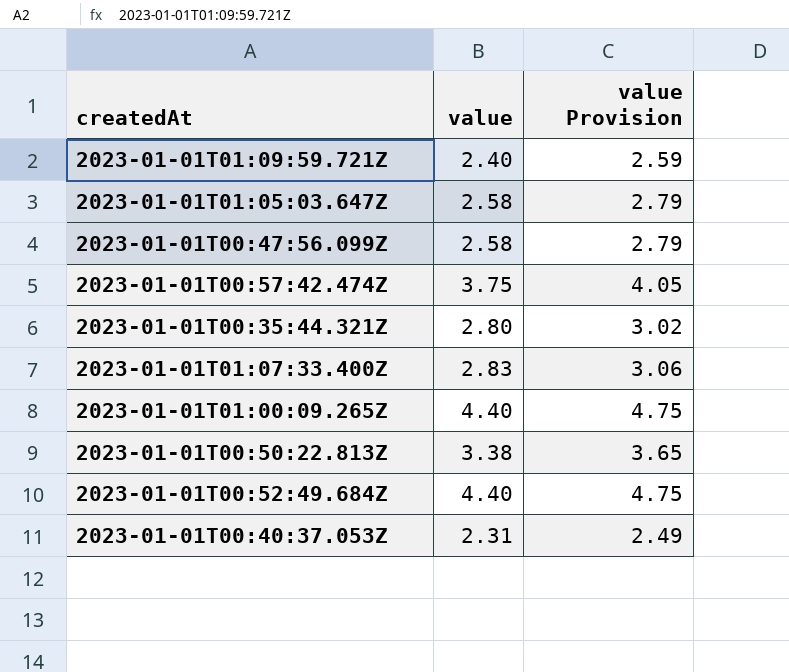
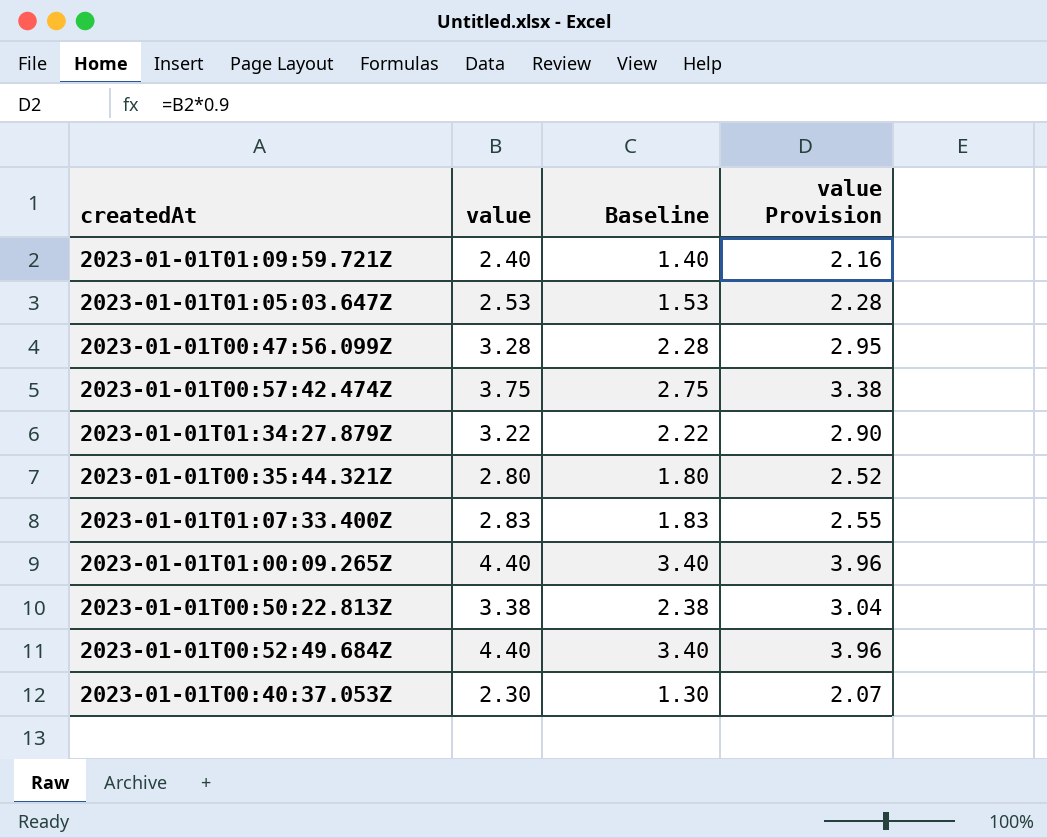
column Baseline | formula: none -> [value] - 1
column value Provision | formula: [value] * 1.08 -> [value] * 0.9
2023-01-01T01:05:03.647Z | value: 2.58 -> 2.53
2023-01-01T00:47:56.099Z | value: 2.58 -> 3.28
row 2023-01-01T01:34:27.879Z: none -> 3.22 | 2.22 | 2.90
2023-01-01T00:40:37.053Z | value: 2.31 -> 2.30

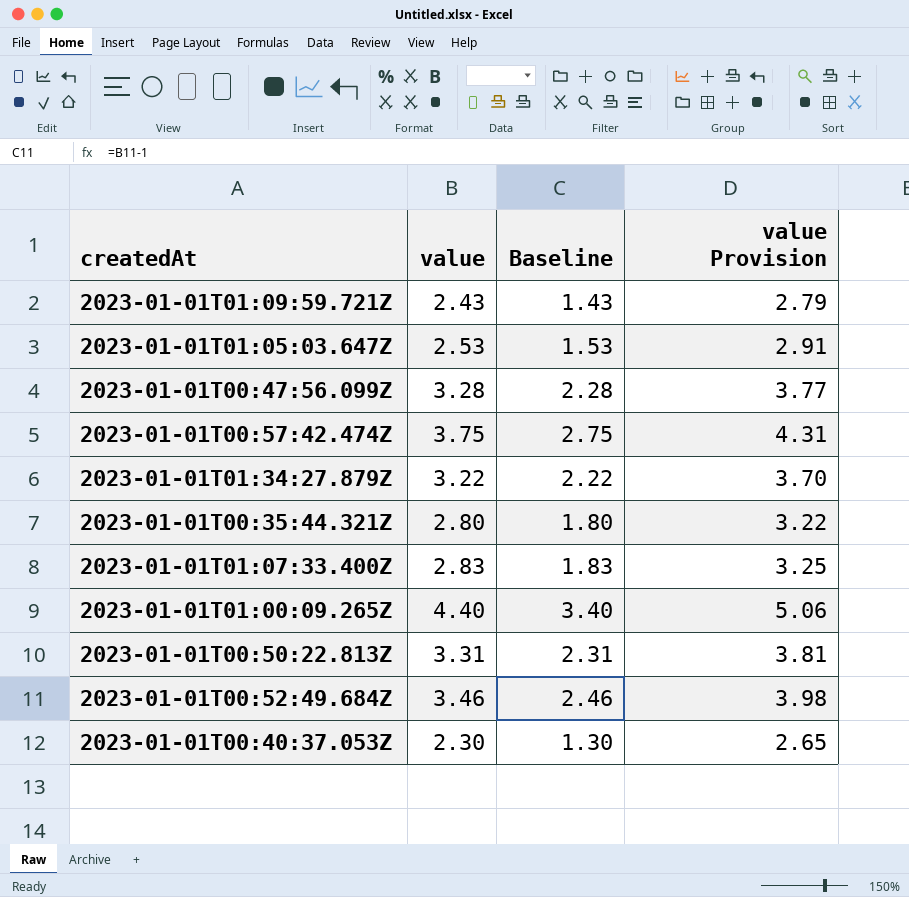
column value Provision | formula: [value] * 0.9 -> [value] * 1.15
2023-01-01T01:09:59.721Z | value: 2.40 -> 2.43
2023-01-01T01:09:59.721Z | Baseline: 1.40 -> 1.43
2023-01-01T00:50:22.813Z | value: 3.38 -> 3.31
2023-01-01T00:50:22.813Z | Baseline: 2.38 -> 2.31
2023-01-01T00:52:49.684Z | value: 4.40 -> 3.46
2023-01-01T00:52:49.684Z | Baseline: 3.40 -> 2.46

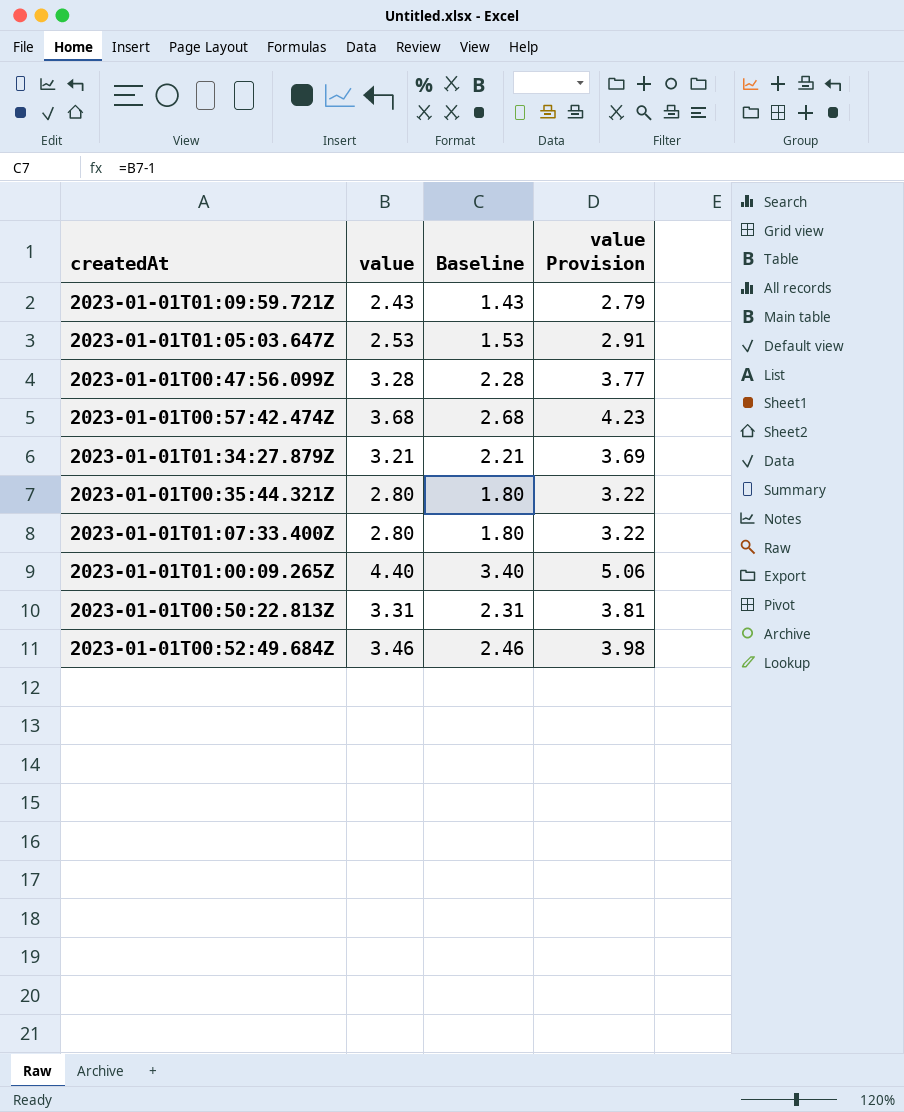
row 2023-01-01T00:40:37.053Z: 2.30 | 1.30 | 2.65 -> none
2023-01-01T00:57:42.474Z | value: 3.75 -> 3.68
2023-01-01T00:57:42.474Z | Baseline: 2.75 -> 2.68
2023-01-01T00:57:42.474Z | value Provision: 4.31 -> 4.23
2023-01-01T01:34:27.879Z | value: 3.22 -> 3.21
2023-01-01T01:34:27.879Z | Baseline: 2.22 -> 2.21
2023-01-01T01:34:27.879Z | value Provision: 3.70 -> 3.69
2023-01-01T01:07:33.400Z | value: 2.83 -> 2.80
2023-01-01T01:07:33.400Z | Baseline: 1.83 -> 1.80
2023-01-01T01:07:33.400Z | value Provision: 3.25 -> 3.22

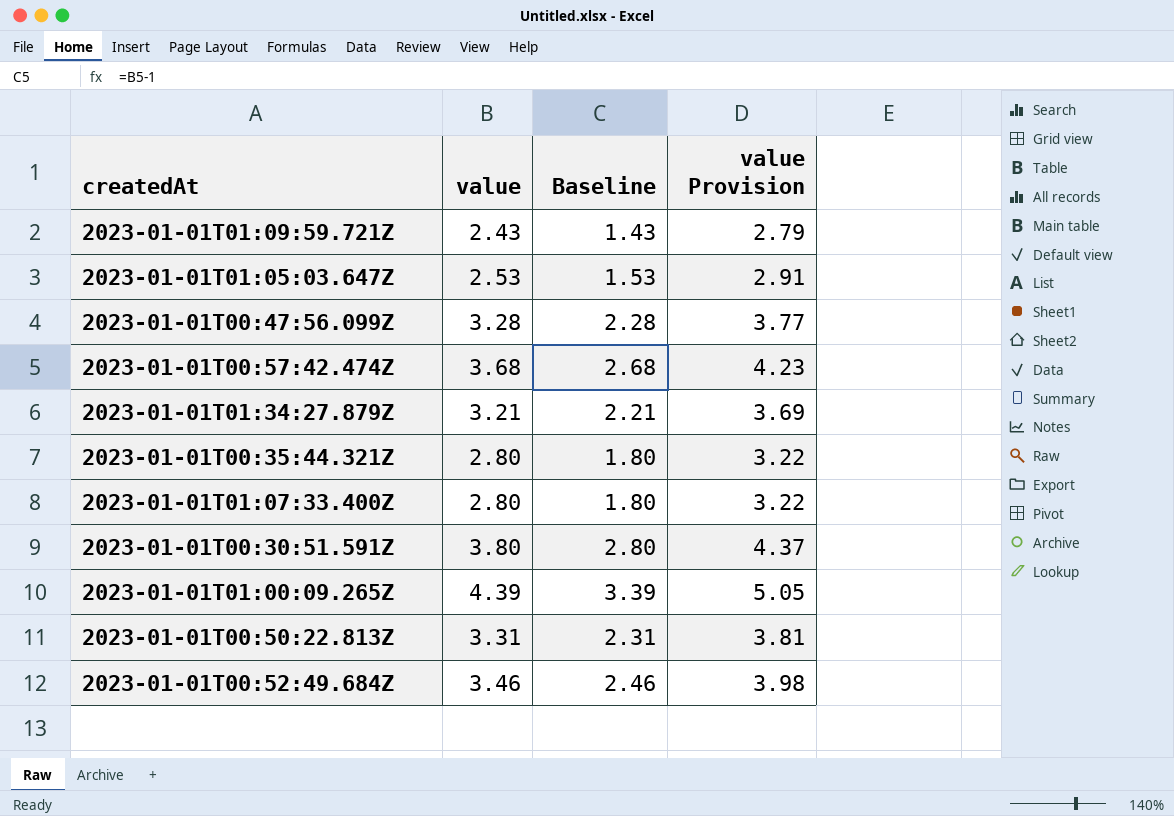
row 2023-01-01T00:30:51.591Z: none -> 3.80 | 2.80 | 4.37
2023-01-01T01:00:09.265Z | value: 4.40 -> 4.39
2023-01-01T01:00:09.265Z | Baseline: 3.40 -> 3.39
2023-01-01T01:00:09.265Z | value Provision: 5.06 -> 5.05

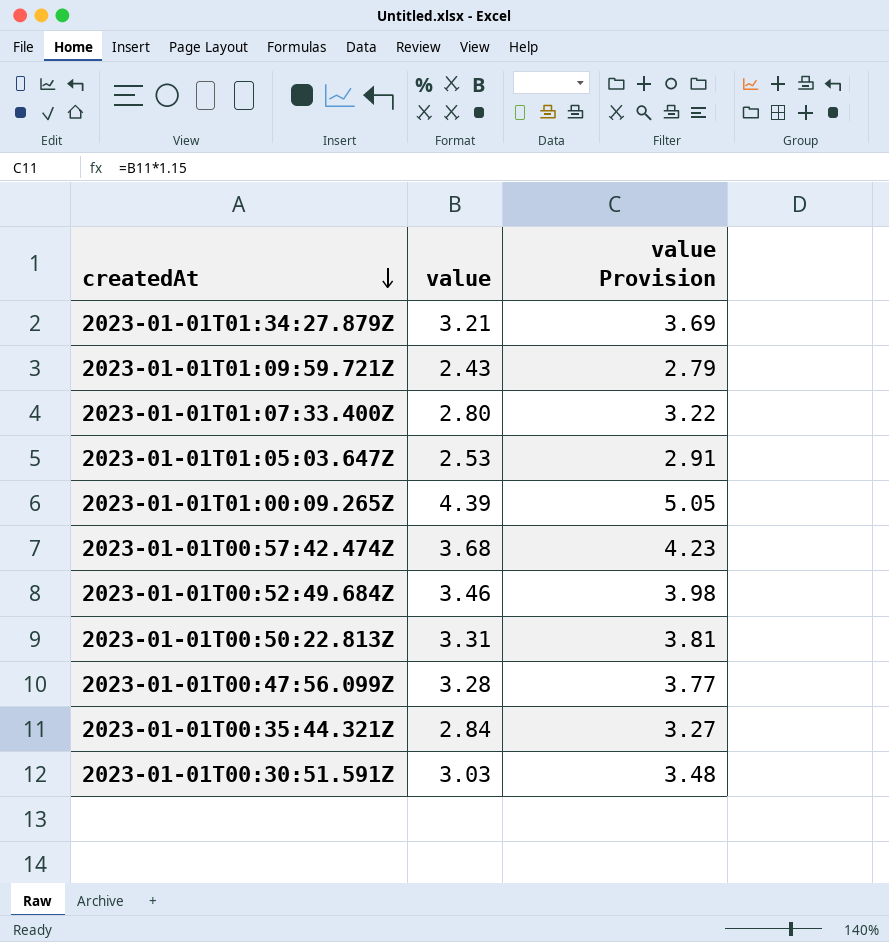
row order: none -> createdAt descending
column Baseline | formula: [value] - 1 -> none
2023-01-01T00:35:44.321Z | value: 2.80 -> 2.84
2023-01-01T00:35:44.321Z | value Provision: 3.22 -> 3.27
2023-01-01T00:30:51.591Z | value: 3.80 -> 3.03
2023-01-01T00:30:51.591Z | value Provision: 4.37 -> 3.48

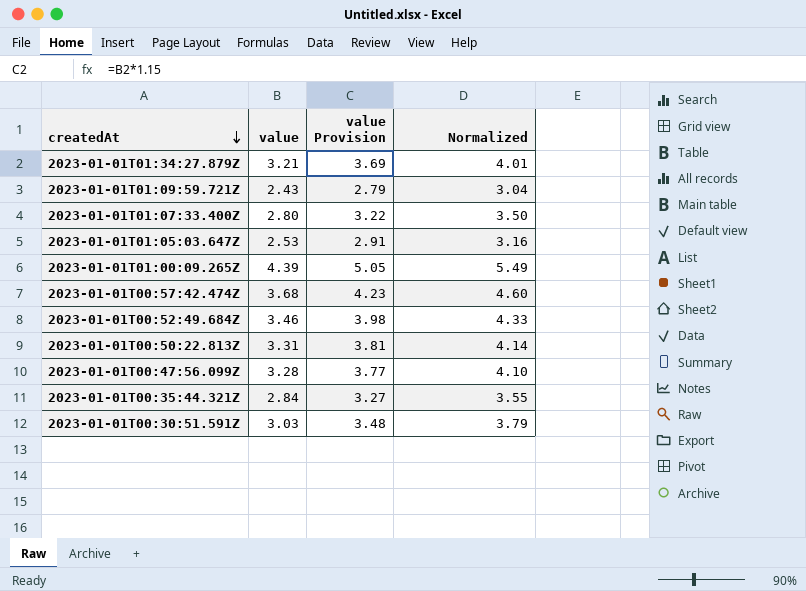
column Normalized | formula: none -> [value] * 1.25

